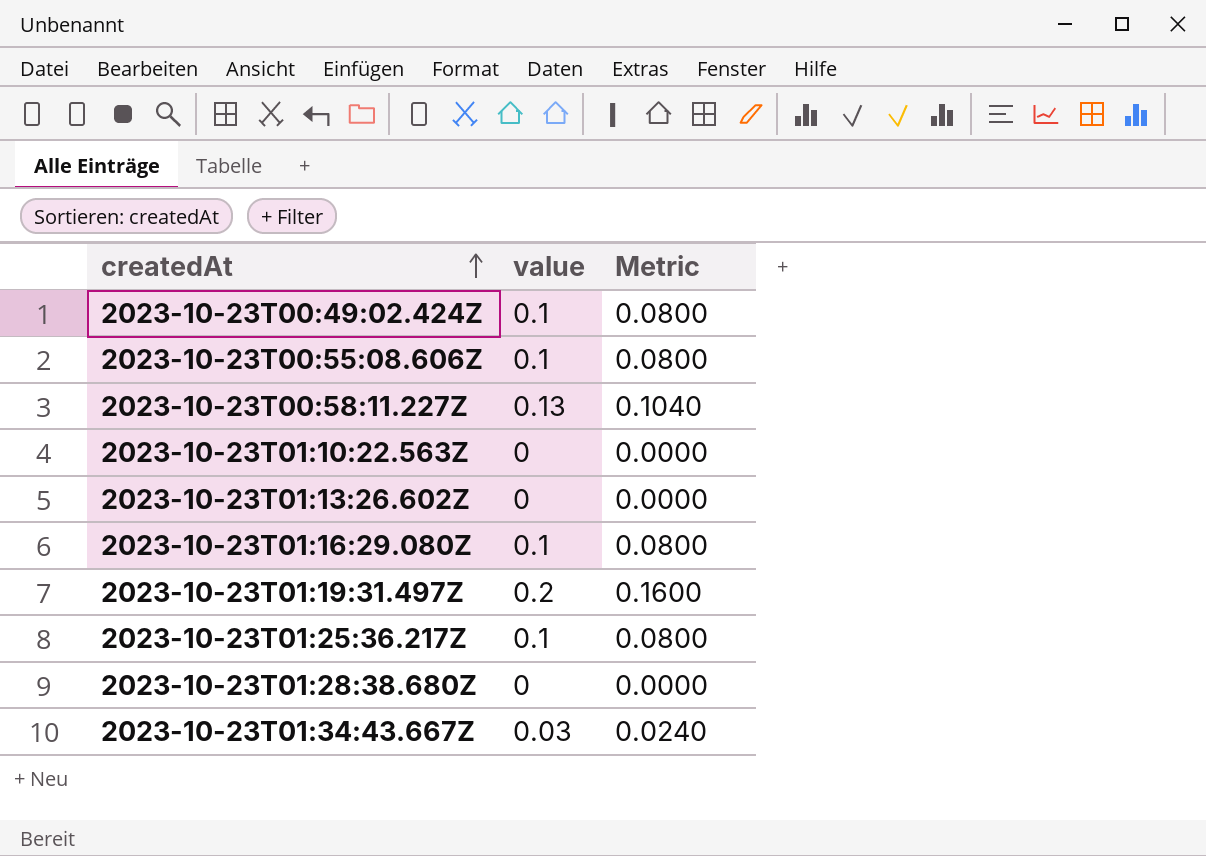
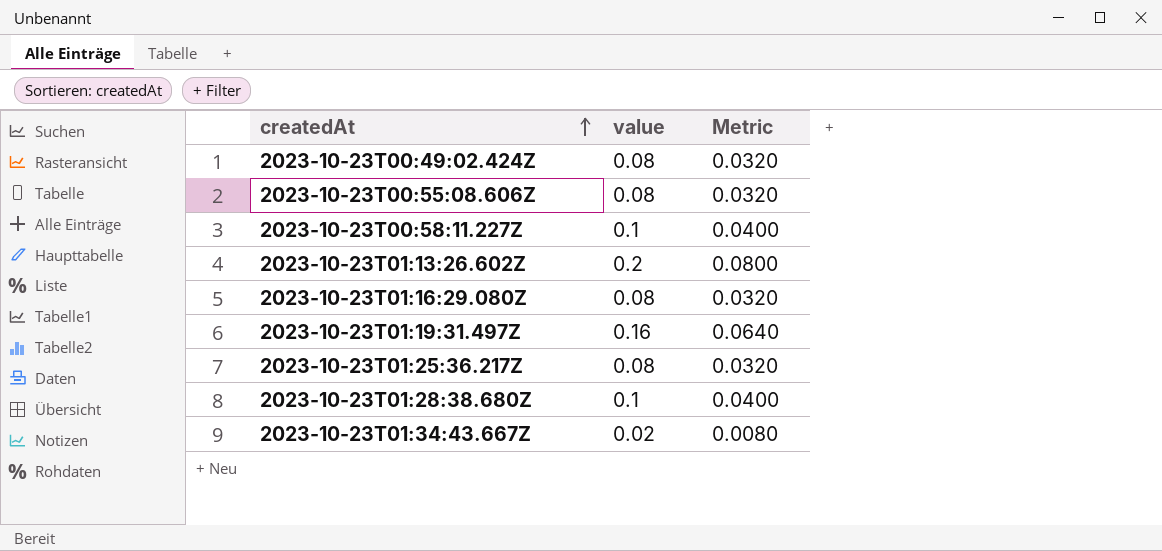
column Metric | formula: [value] * 0.8 -> [value] * 0.4
row 2023-10-23T01:10:22.563Z: 0 | 0.0000 -> none
2023-10-23T00:49:02.424Z | value: 0.1 -> 0.08
2023-10-23T00:55:08.606Z | value: 0.1 -> 0.08
2023-10-23T00:58:11.227Z | value: 0.13 -> 0.1
2023-10-23T01:13:26.602Z | value: 0 -> 0.2
2023-10-23T01:16:29.080Z | value: 0.1 -> 0.08
2023-10-23T01:19:31.497Z | value: 0.2 -> 0.16
2023-10-23T01:25:36.217Z | value: 0.1 -> 0.08
2023-10-23T01:28:38.680Z | value: 0 -> 0.1
2023-10-23T01:34:43.667Z | value: 0.03 -> 0.02

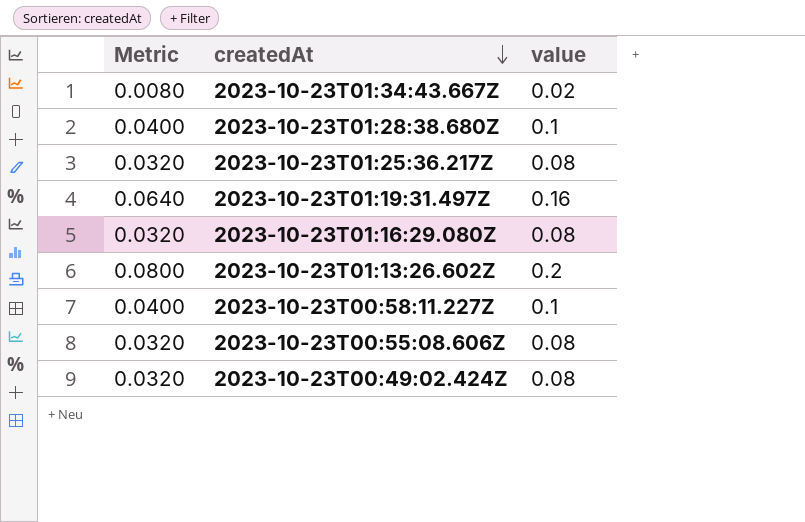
row order: createdAt ascending -> createdAt descending
column Metric | position: 3 -> 1

